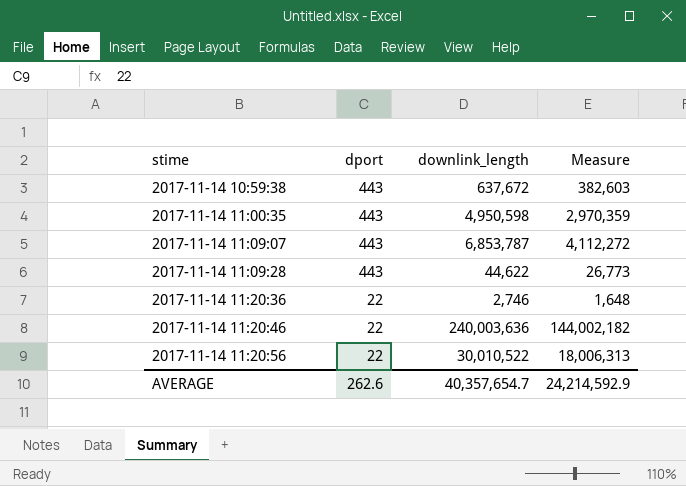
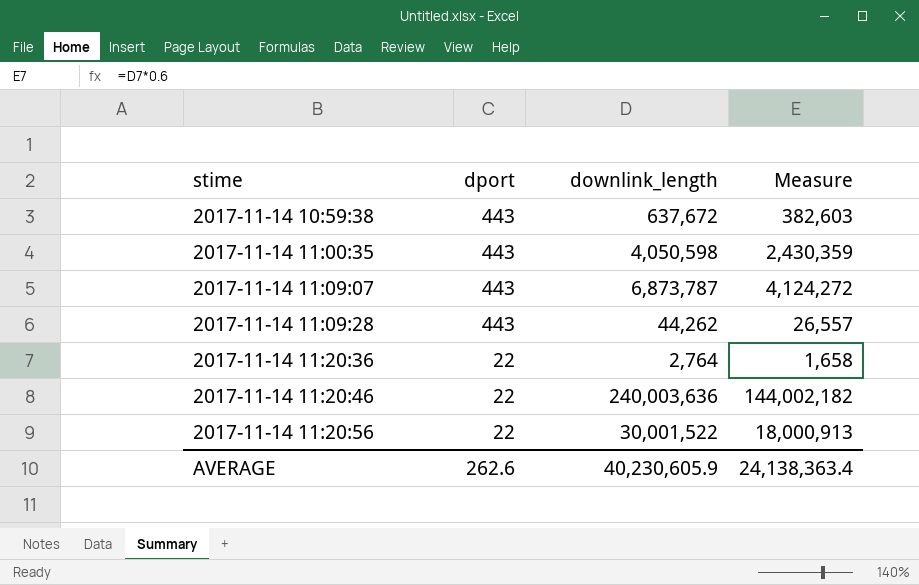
2017-11-14 11:00:35 | downlink_length: 4,950,598 -> 4,050,598
2017-11-14 11:00:35 | Measure: 2,970,359 -> 2,430,359
2017-11-14 11:09:07 | downlink_length: 6,853,787 -> 6,873,787
2017-11-14 11:09:07 | Measure: 4,112,272 -> 4,124,272
2017-11-14 11:09:28 | downlink_length: 44,622 -> 44,262
2017-11-14 11:09:28 | Measure: 26,773 -> 26,557
2017-11-14 11:20:36 | downlink_length: 2,746 -> 2,764
2017-11-14 11:20:36 | Measure: 1,648 -> 1,658
2017-11-14 11:20:56 | downlink_length: 30,010,522 -> 30,001,522
2017-11-14 11:20:56 | Measure: 18,006,313 -> 18,000,913
AVERAGE | downlink_length: 40,357,654.7 -> 40,230,605.9
AVERAGE | Measure: 24,214,592.9 -> 24,138,363.4

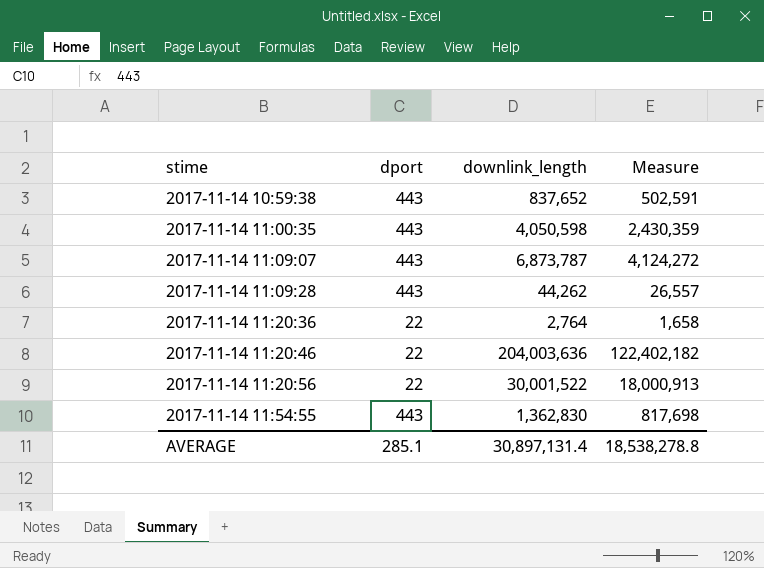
2017-11-14 10:59:38 | downlink_length: 637,672 -> 837,652
2017-11-14 10:59:38 | Measure: 382,603 -> 502,591
2017-11-14 11:20:46 | downlink_length: 240,003,636 -> 204,003,636
2017-11-14 11:20:46 | Measure: 144,002,182 -> 122,402,182
row 2017-11-14 11:54:55: none -> 443 | 1,362,830 | 817,698
AVERAGE | dport: 262.6 -> 285.1
AVERAGE | downlink_length: 40,230,605.9 -> 30,897,131.4
AVERAGE | Measure: 24,138,363.4 -> 18,538,278.8

